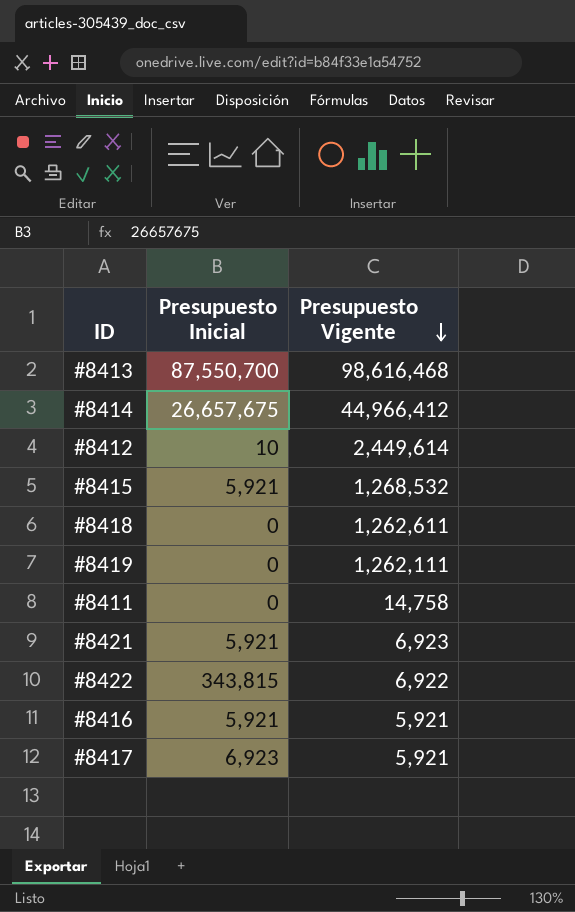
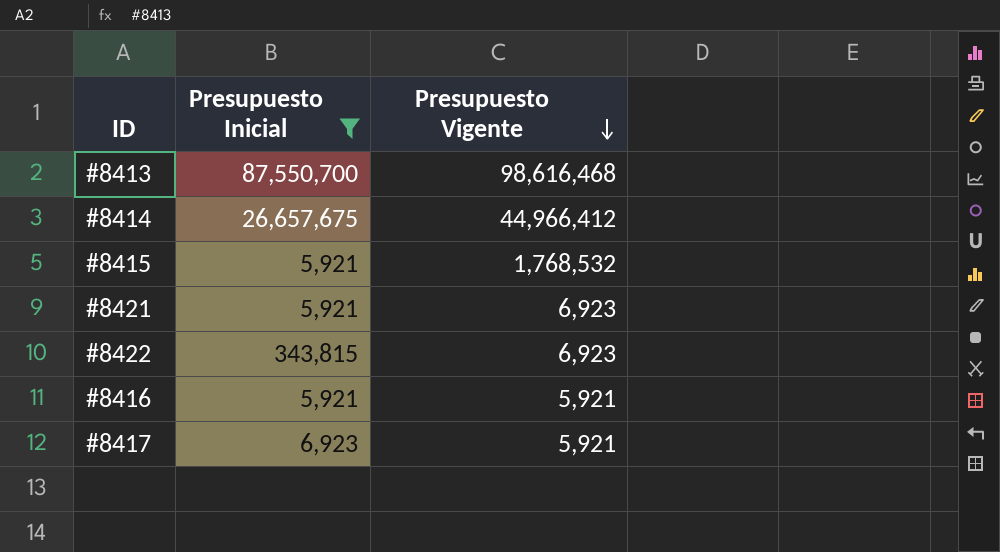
filter: none -> Presupuesto Inicial >= 5,921
#8415 | Presupuesto Vigente: 1,268,532 -> 1,768,532
#8422 | Presupuesto Vigente: 6,922 -> 6,923

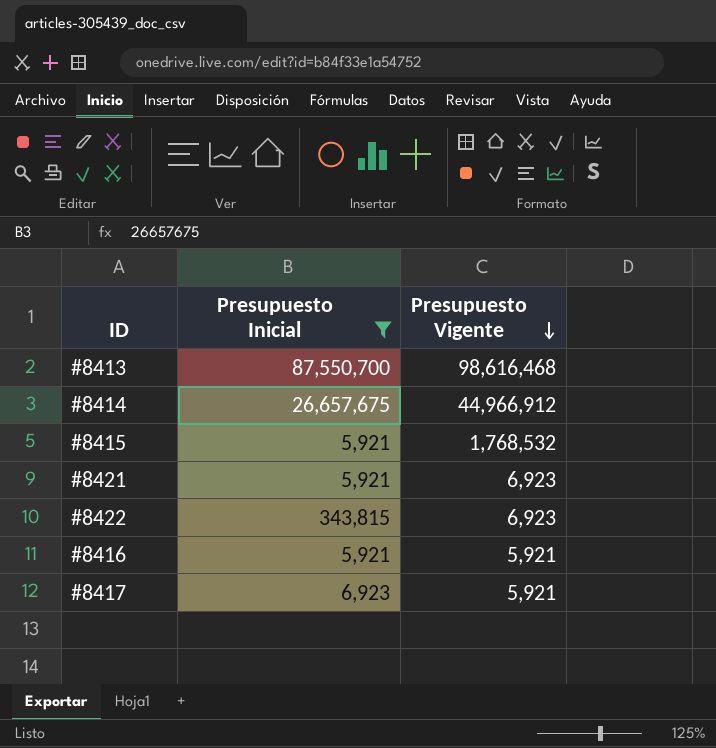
#8414 | Presupuesto Vigente: 44,966,412 -> 44,966,912

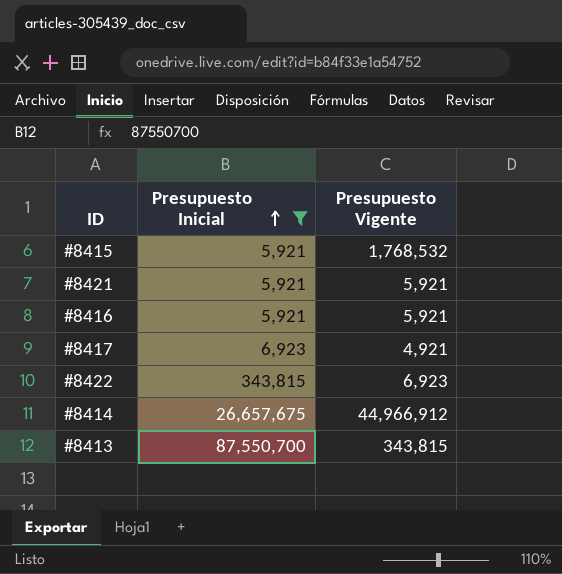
row order: Presupuesto Vigente descending -> Presupuesto Inicial ascending
#8421 | Presupuesto Vigente: 6,923 -> 5,921
#8417 | Presupuesto Vigente: 5,921 -> 4,921
#8413 | Presupuesto Vigente: 98,616,468 -> 343,815

